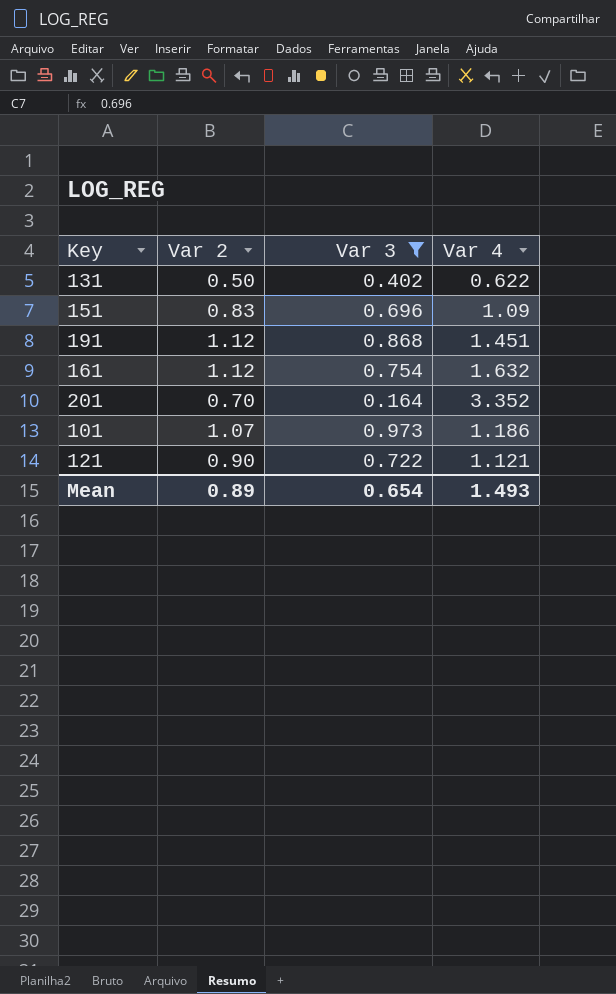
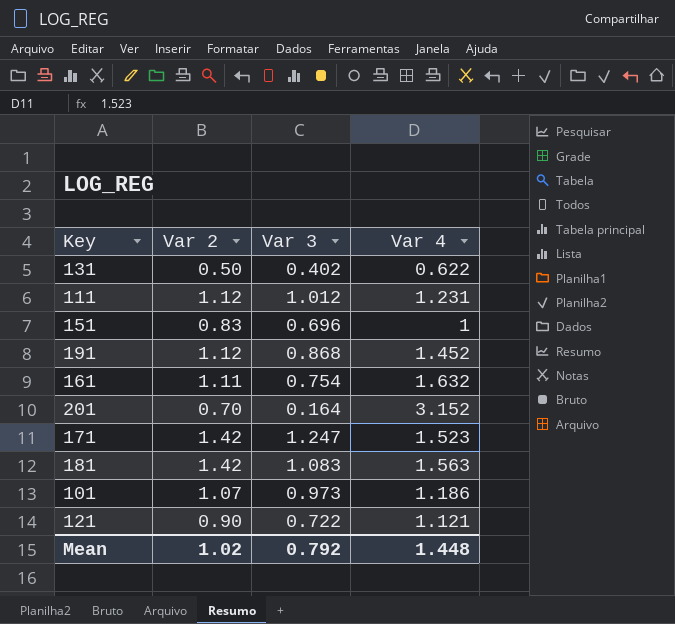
filter: Var 3 <= 0.973 -> none
151 | Var 4: 1.09 -> 1
191 | Var 4: 1.451 -> 1.452
161 | Var 2: 1.12 -> 1.11
201 | Var 4: 3.352 -> 3.152
Mean | Var 2: 0.89 -> 1.02
Mean | Var 3: 0.654 -> 0.792
Mean | Var 4: 1.493 -> 1.448

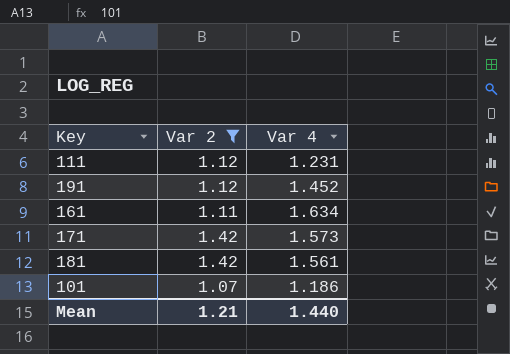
filter: none -> Var 2 >= 1.07
column Var 3 | position: 3 -> none
161 | Var 4: 1.632 -> 1.634
171 | Var 4: 1.523 -> 1.573
181 | Var 4: 1.563 -> 1.561
Mean | Var 2: 1.02 -> 1.21
Mean | Var 4: 1.448 -> 1.440

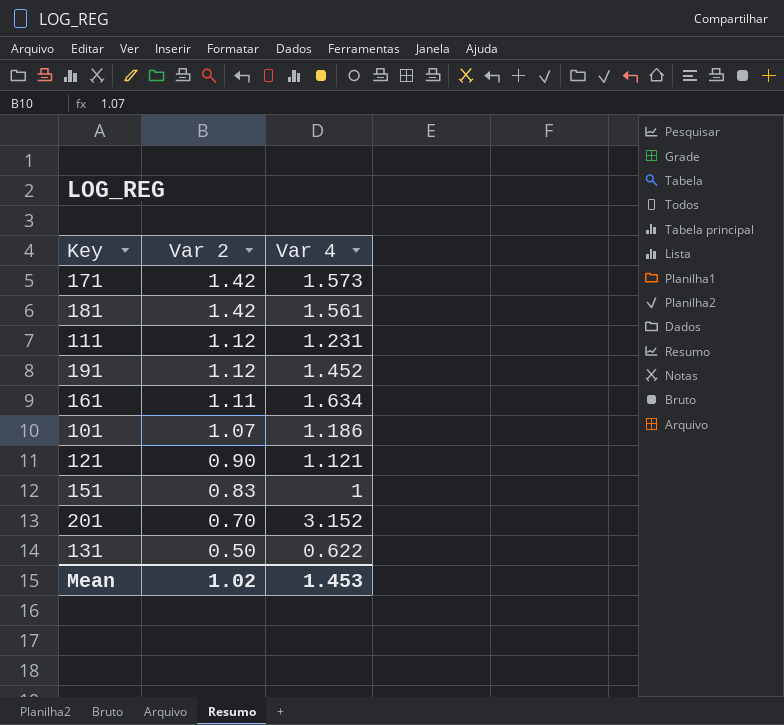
filter: Var 2 >= 1.07 -> none
row order: none -> Var 2 descending
Mean | Var 2: 1.21 -> 1.02
Mean | Var 4: 1.440 -> 1.453

